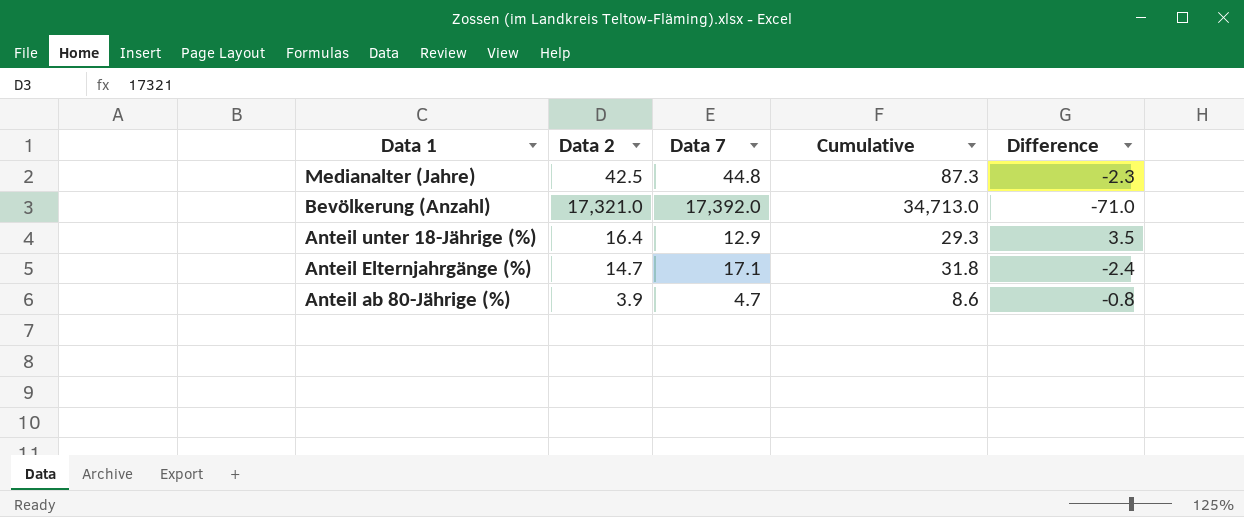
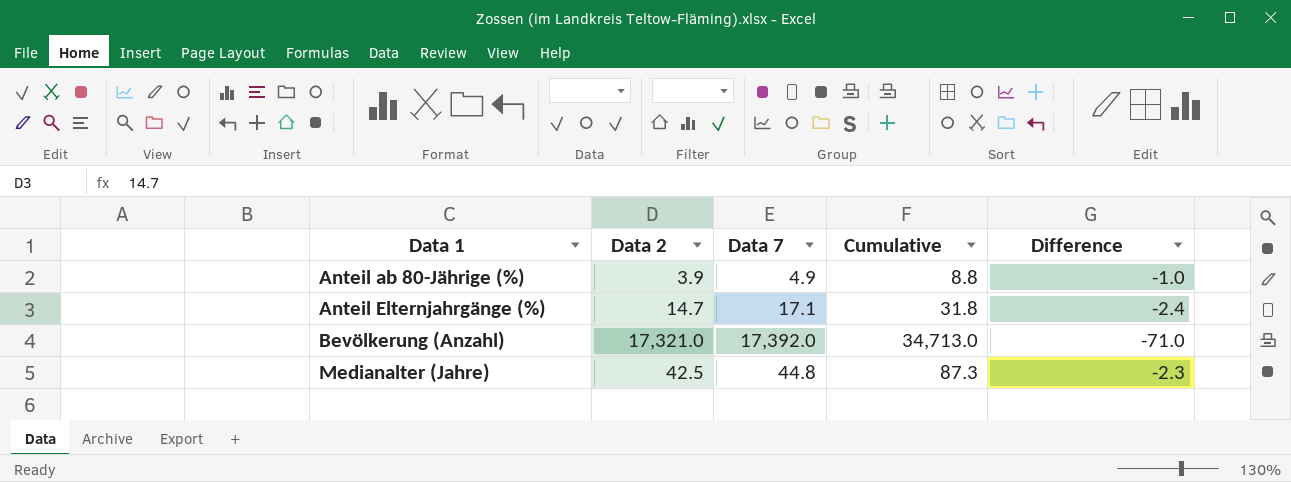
row order: Data 1 descending -> Data 1 ascending
row Anteil unter 18-Jährige (%): 16.4 | 12.9 | 29.3 | 3.5 -> none
Anteil ab 80-Jährige (%) | Data 7: 4.7 -> 4.9
Anteil ab 80-Jährige (%) | Cumulative: 8.6 -> 8.8
Anteil ab 80-Jährige (%) | Difference: -0.8 -> -1.0

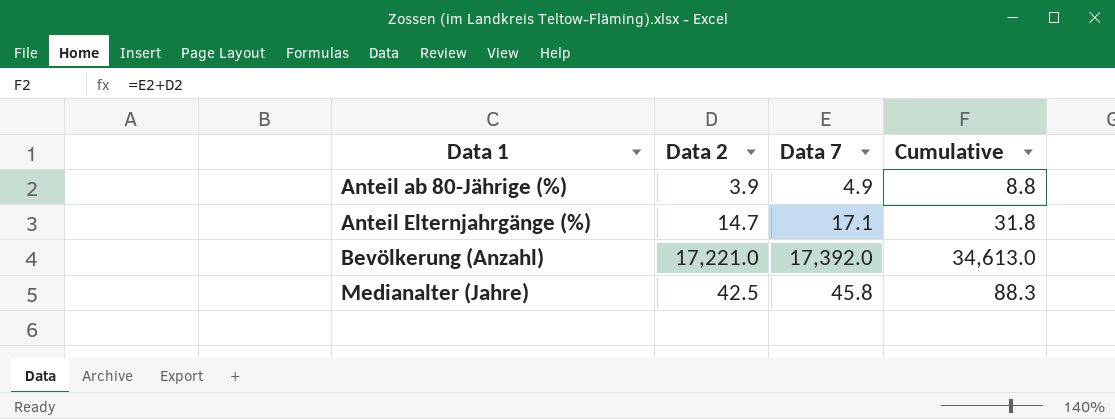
column Difference | formula: [Data 2] - [Data 7] -> none
Bevölkerung (Anzahl) | Data 2: 17,321.0 -> 17,221.0
Bevölkerung (Anzahl) | Cumulative: 34,713.0 -> 34,613.0
Medianalter (Jahre) | Data 7: 44.8 -> 45.8
Medianalter (Jahre) | Cumulative: 87.3 -> 88.3

